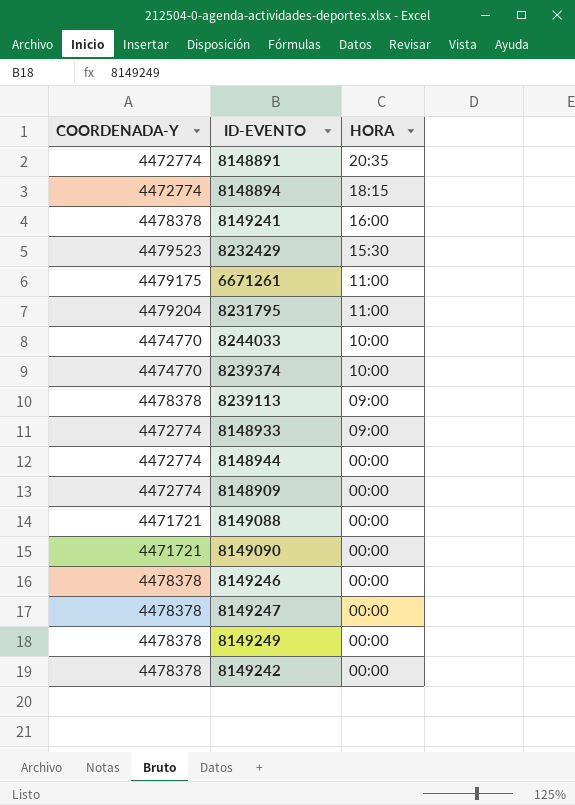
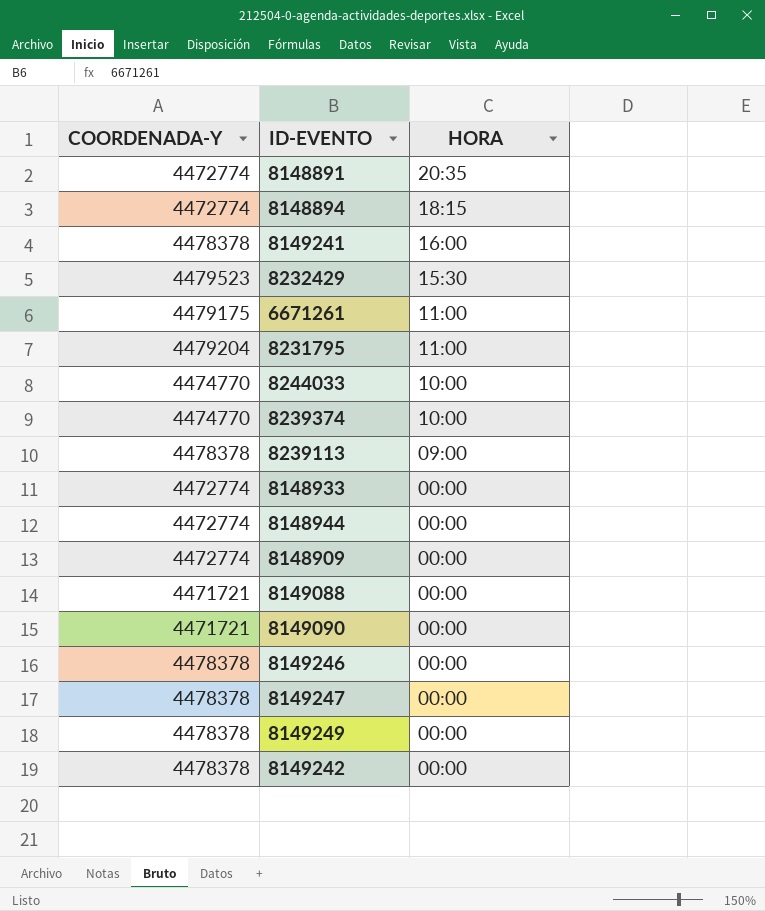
8148933 | HORA: 09:00 -> 00:00

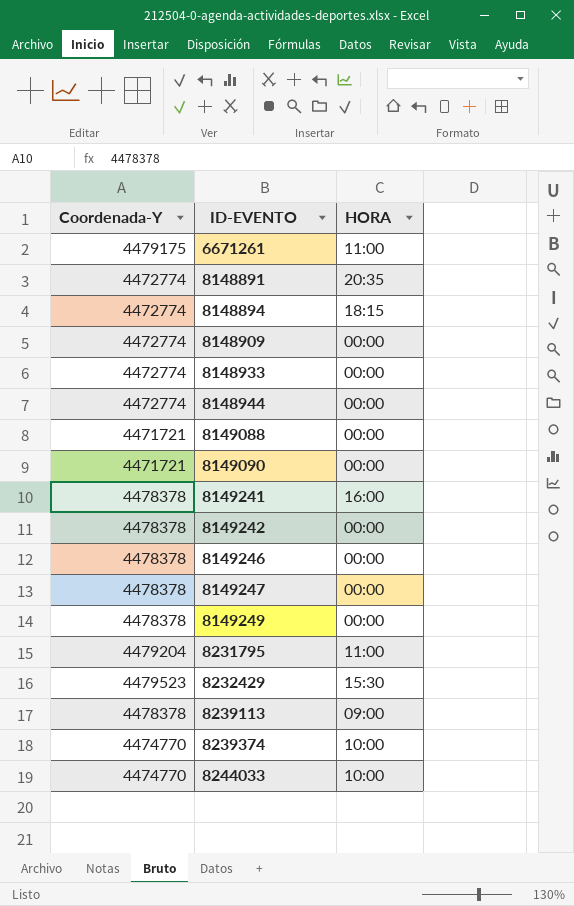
row order: HORA descending -> ID-EVENTO ascending
column name: COORDENADA-Y -> Coordenada-Y

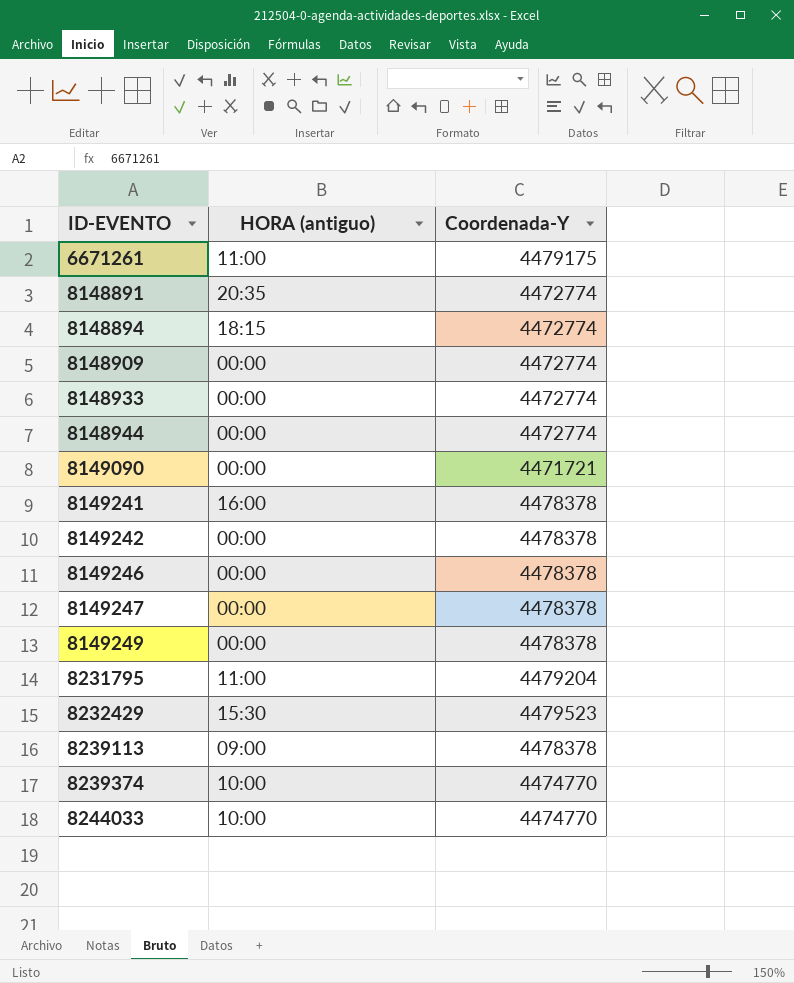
column name: HORA -> HORA (antiguo)
column Coordenada-Y | position: 1 -> 3
row 8149088: 4471721 | 00:00 -> none

